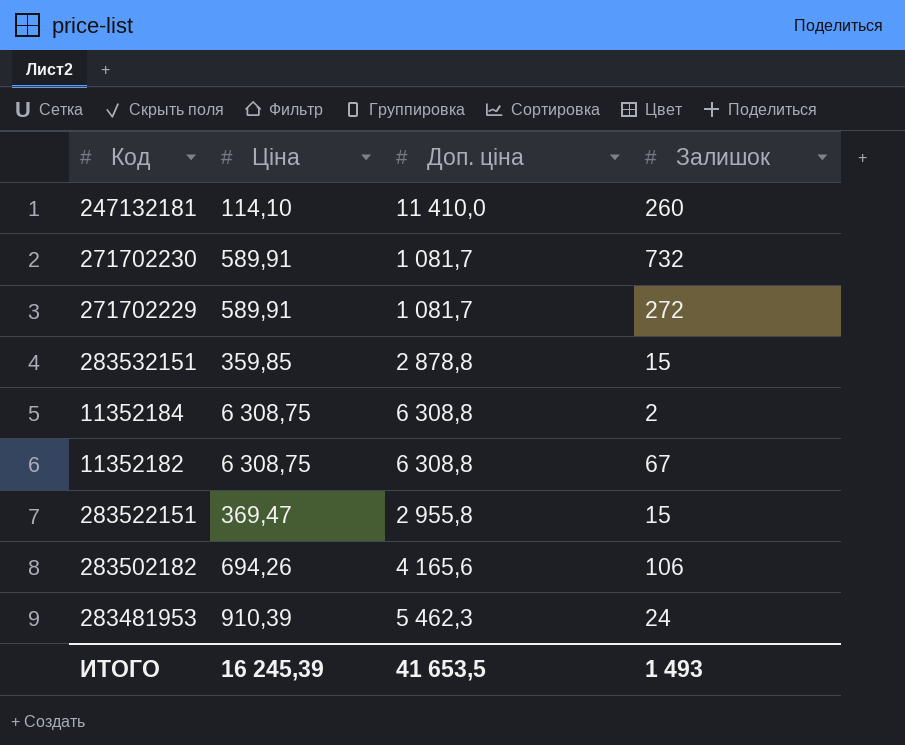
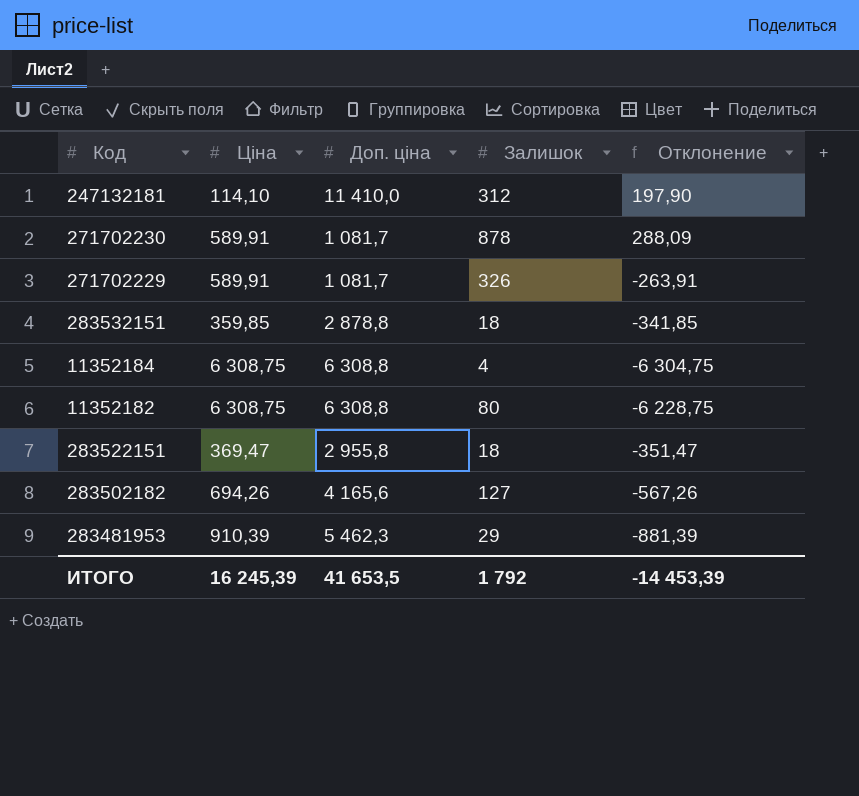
column Отклонение | formula: none -> [Залишок] - [Ціна]
247132181 | Залишок: 260 -> 312
271702230 | Залишок: 732 -> 878
271702229 | Залишок: 272 -> 326
283532151 | Залишок: 15 -> 18
11352184 | Залишок: 2 -> 4
11352182 | Залишок: 67 -> 80
283522151 | Залишок: 15 -> 18
283502182 | Залишок: 106 -> 127
283481953 | Залишок: 24 -> 29
ИТОГО | Залишок: 1 493 -> 1 792

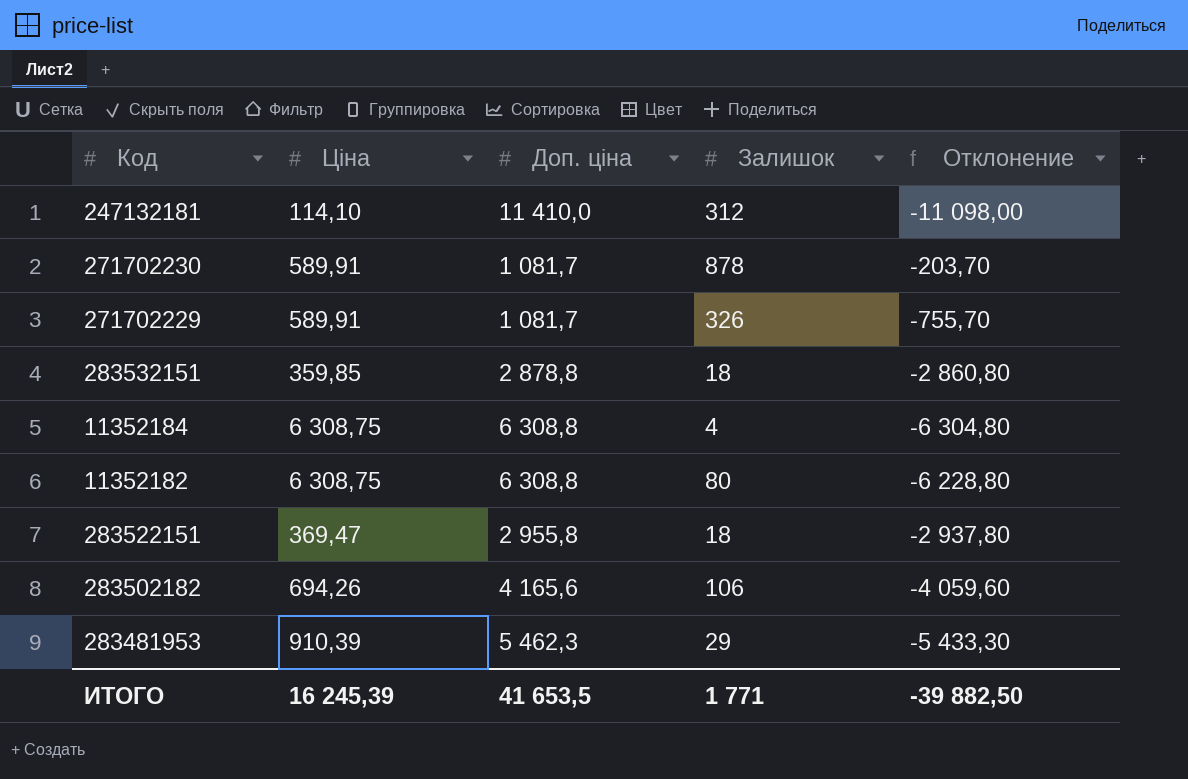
column Отклонение | formula: [Залишок] - [Ціна] -> [Залишок] - [Доп. ціна]
283502182 | Залишок: 127 -> 106
ИТОГО | Залишок: 1 792 -> 1 771
ИТОГО | Отклонение: -14 453,39 -> -39 882,50

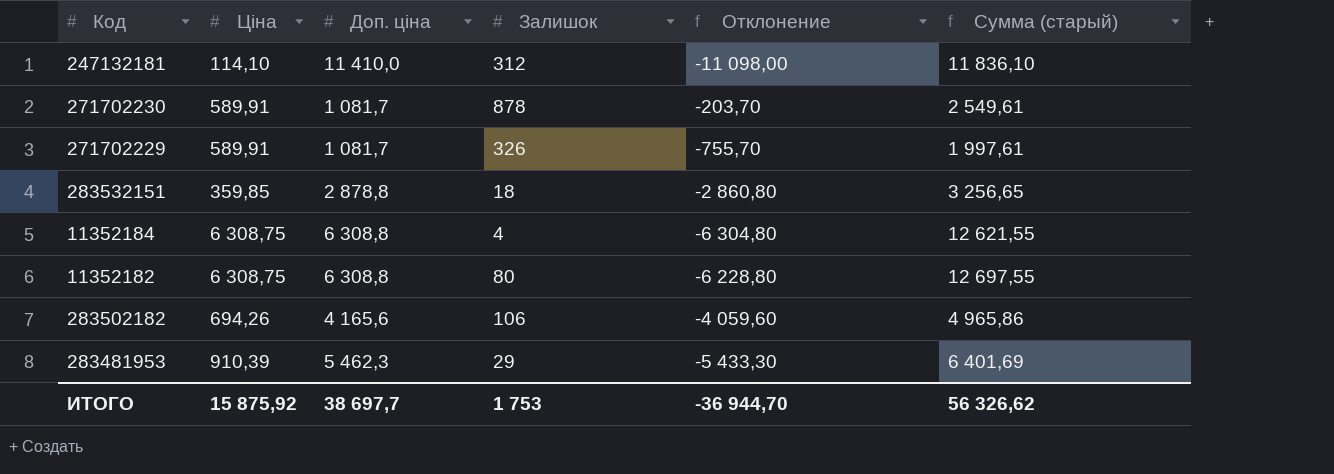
column Сумма (старый) | formula: none -> [Ціна] + [Доп. ціна] + [Залишок]
row 283522151: 369,47 | 2 955,8 | 18 | -2 937,80 -> none
ИТОГО | Ціна: 16 245,39 -> 15 875,92
ИТОГО | Доп. ціна: 41 653,5 -> 38 697,7
ИТОГО | Залишок: 1 771 -> 1 753
ИТОГО | Отклонение: -39 882,50 -> -36 944,70

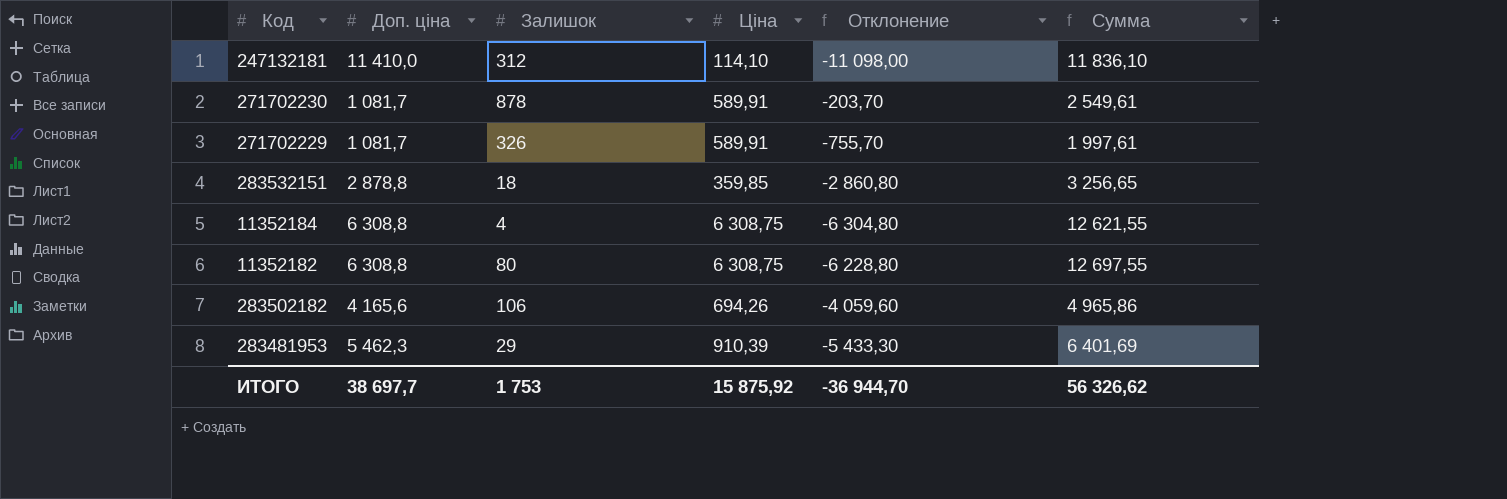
column Ціна | position: 2 -> 4
column name: Сумма (старый) -> Сумма

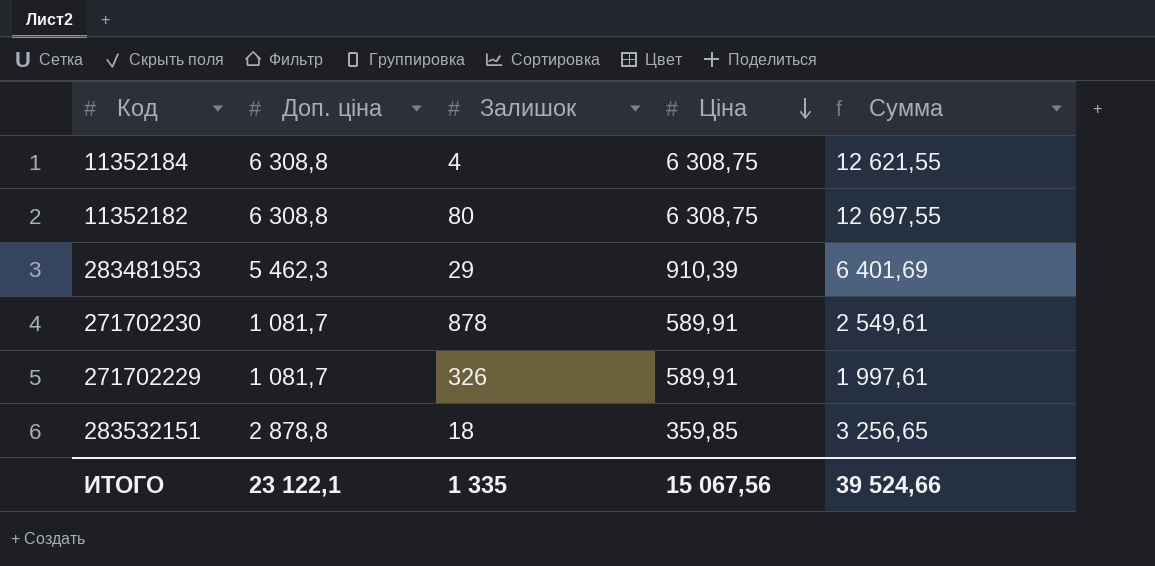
row order: none -> Ціна descending
column Отклонение | formula: [Залишок] - [Доп. ціна] -> none
row 247132181: 11 410,0 | 312 | 114,10 | -11 098,00 | 11 836,10 -> none
row 283502182: 4 165,6 | 106 | 694,26 | -4 059,60 | 4 965,86 -> none
ИТОГО | Доп. ціна: 38 697,7 -> 23 122,1
ИТОГО | Залишок: 1 753 -> 1 335
ИТОГО | Ціна: 15 875,92 -> 15 067,56
ИТОГО | Сумма: 56 326,62 -> 39 524,66

